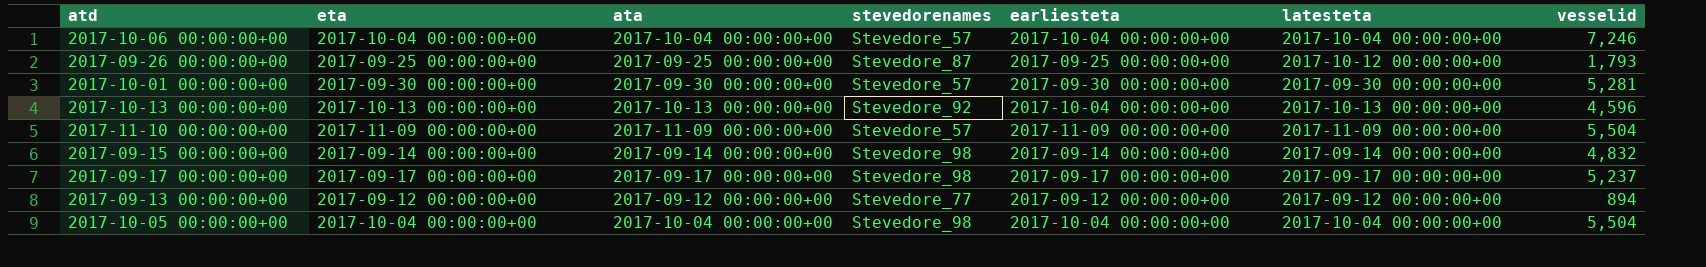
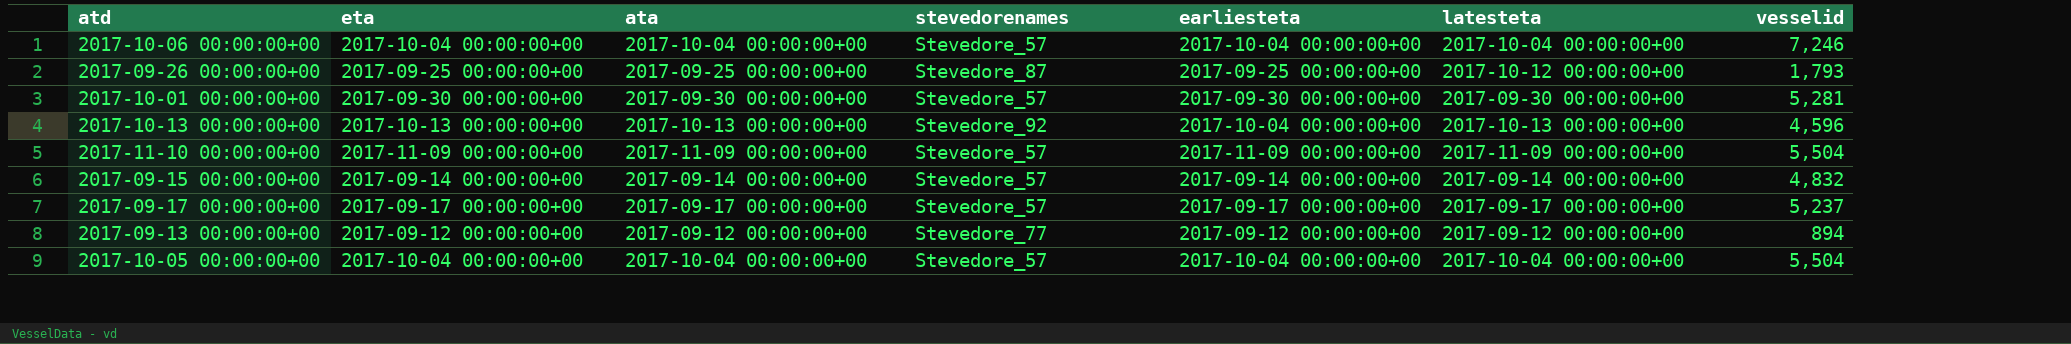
2017-09-15 00:00:00+00 | stevedorenames: Stevedore_98 -> Stevedore_57
2017-09-17 00:00:00+00 | stevedorenames: Stevedore_98 -> Stevedore_57
2017-10-05 00:00:00+00 | stevedorenames: Stevedore_98 -> Stevedore_57

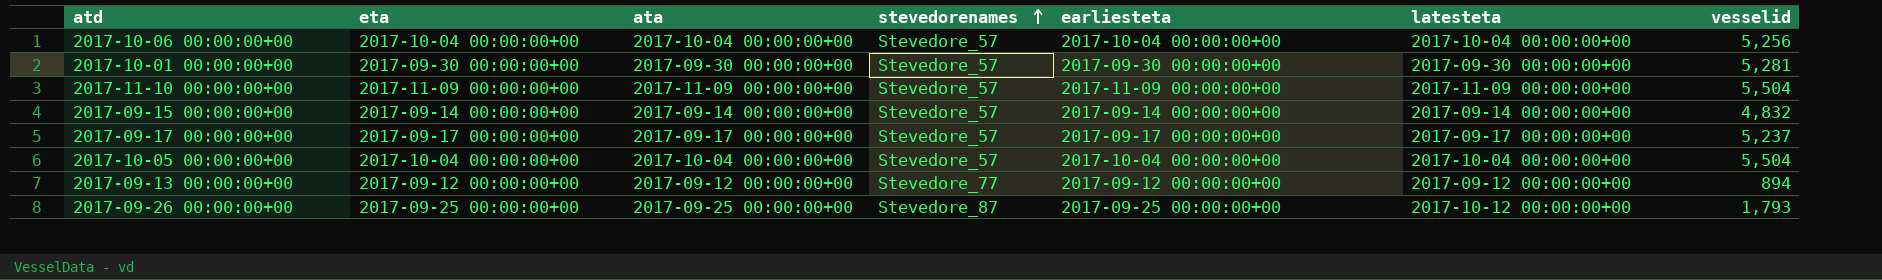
row order: none -> stevedorenames ascending
row 2017-10-13 00:00:00+00: 2017-10-13 00:00:00+00 | 2017-10-13 00:00:00+00 | Stevedore_92 | 2017-10-04 00:00:00+00 | 2017-10-13 00:00:00+00 | 4,596 -> none
2017-10-06 00:00:00+00 | vesselid: 7,246 -> 5,256

